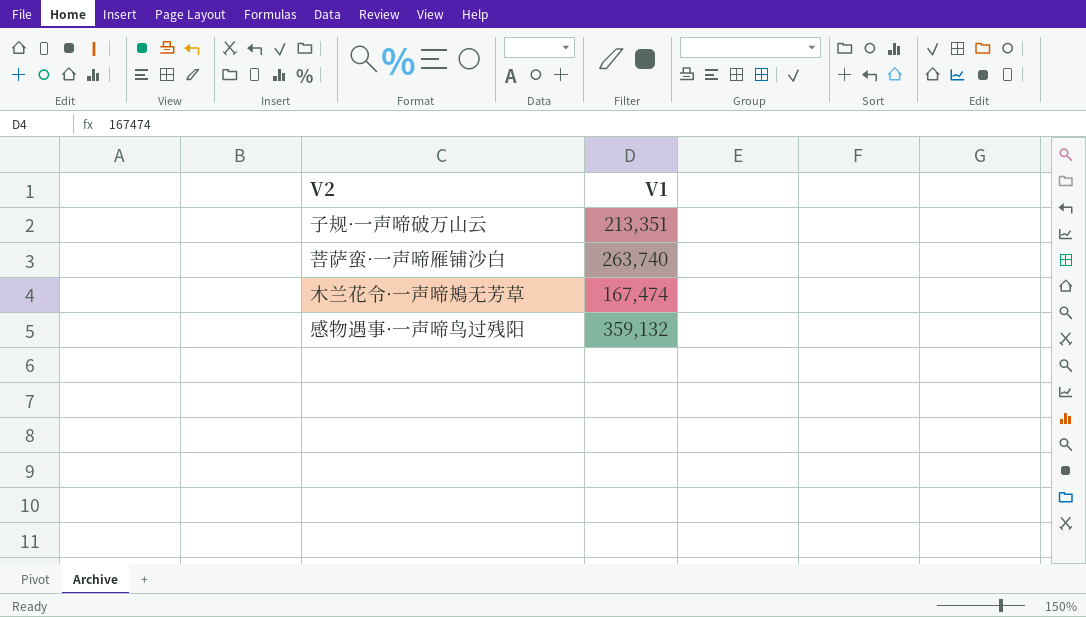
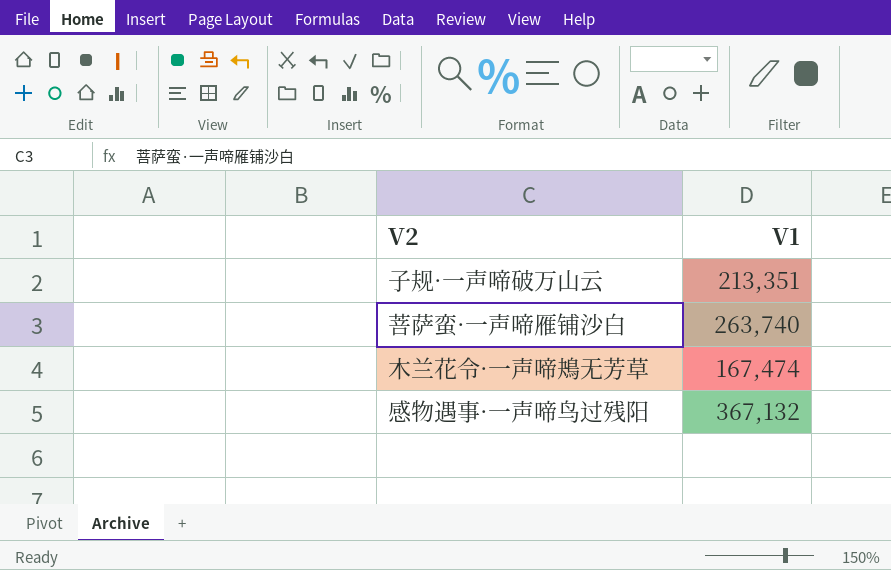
感物遇事·一声啼鸟过残阳 | V1: 359,132 -> 367,132

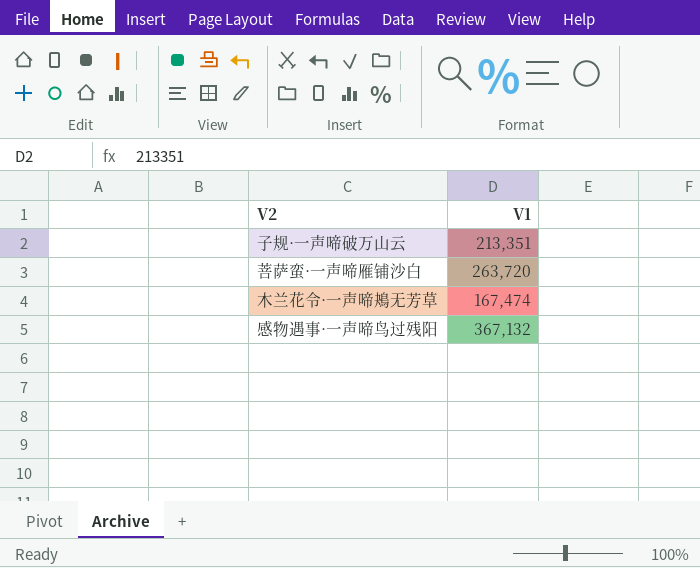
菩萨蛮·一声啼雁铺沙白 | V1: 263,740 -> 263,720

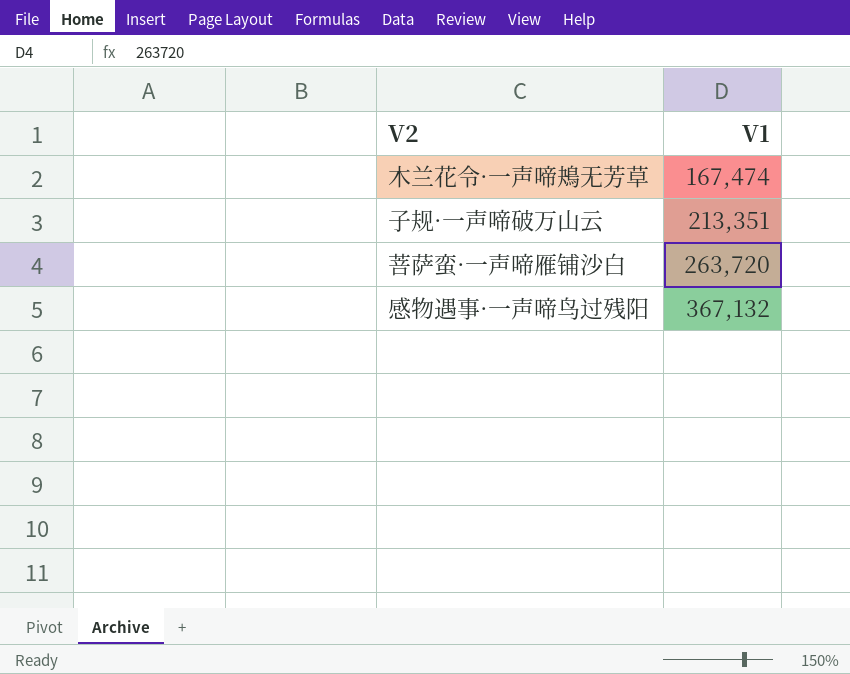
row order: none -> V1 ascending

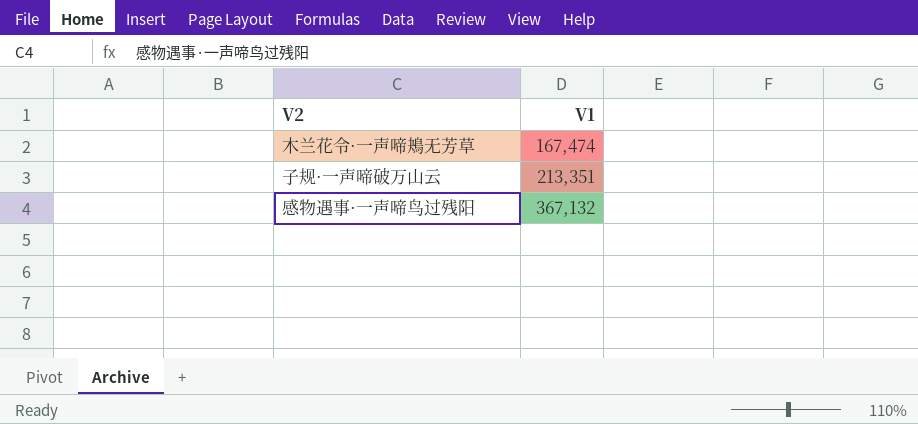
row 菩萨蛮·一声啼雁铺沙白: 263,720 -> none

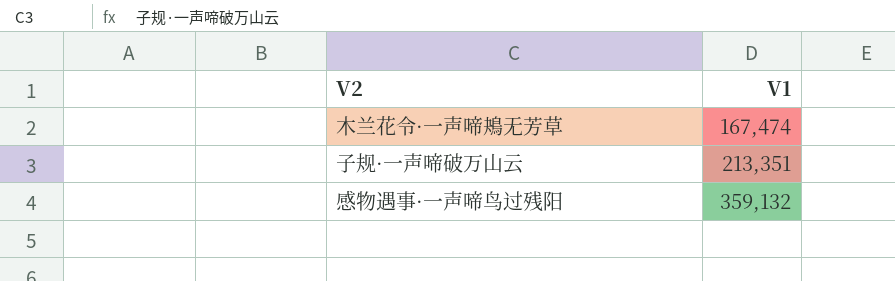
感物遇事·一声啼鸟过残阳 | V1: 367,132 -> 359,132

